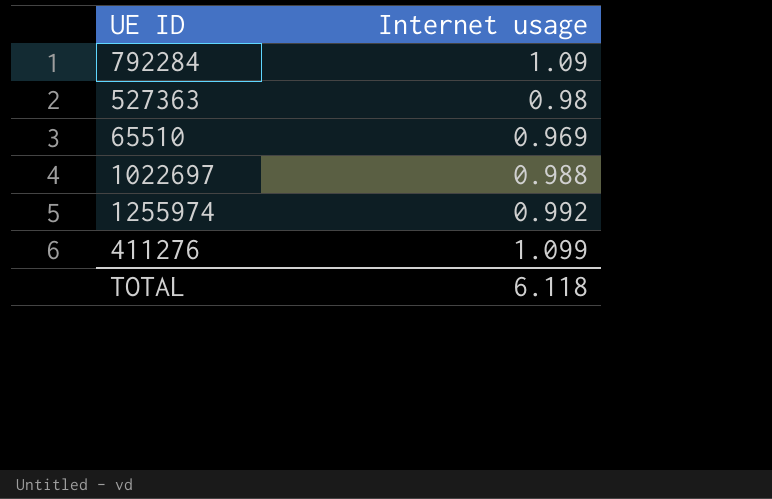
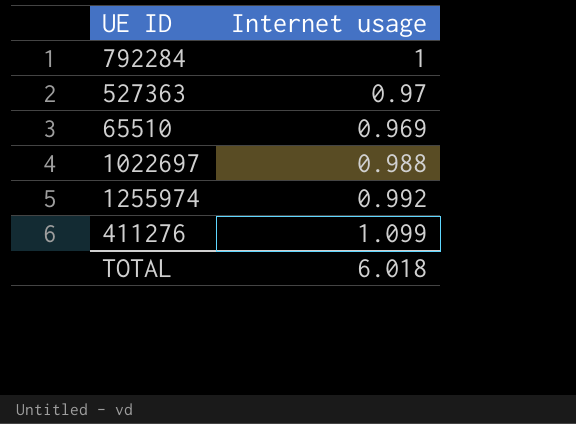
792284 | Internet usage: 1.09 -> 1
527363 | Internet usage: 0.98 -> 0.97
TOTAL | Internet usage: 6.118 -> 6.018

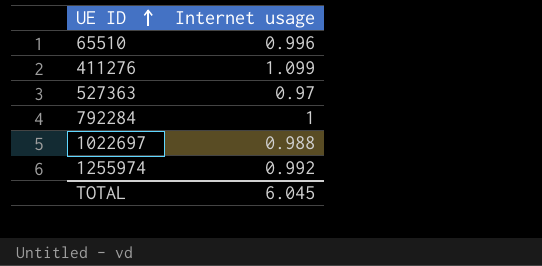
row order: none -> UE ID ascending
65510 | Internet usage: 0.969 -> 0.996
TOTAL | Internet usage: 6.018 -> 6.045

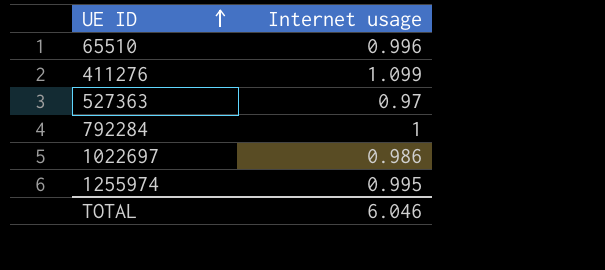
1022697 | Internet usage: 0.988 -> 0.986
1255974 | Internet usage: 0.992 -> 0.995
TOTAL | Internet usage: 6.045 -> 6.046

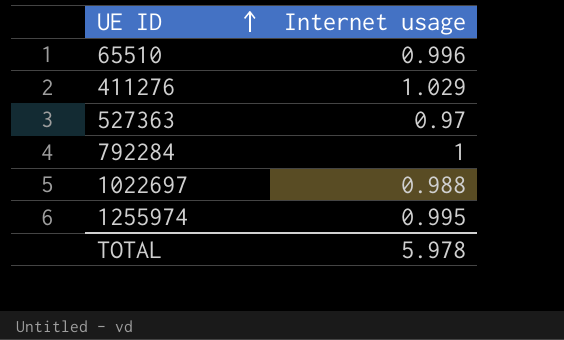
411276 | Internet usage: 1.099 -> 1.029
1022697 | Internet usage: 0.986 -> 0.988
TOTAL | Internet usage: 6.046 -> 5.978

